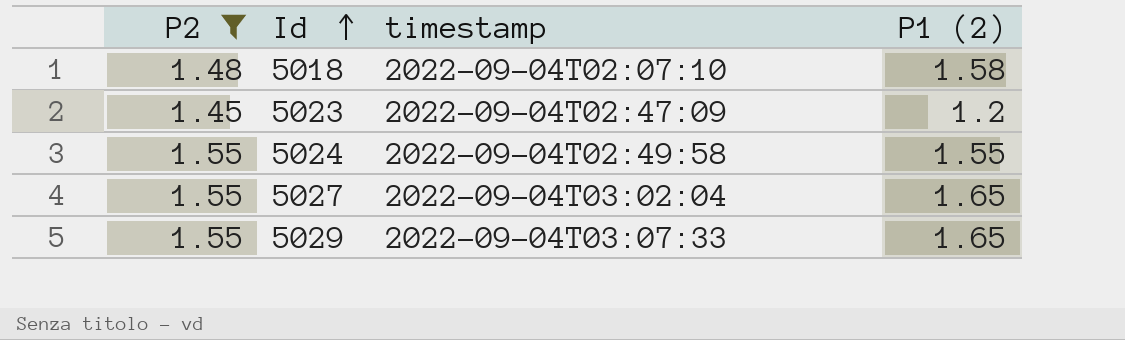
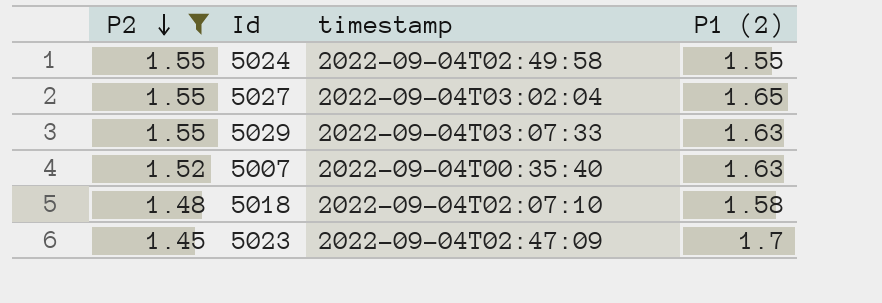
row order: Id ascending -> P2 descending
5029 | P1 (2): 1.65 -> 1.63
row 5007: none -> 1.52 | 2022-09-04T00:35:40 | 1.63
5023 | P1 (2): 1.2 -> 1.7

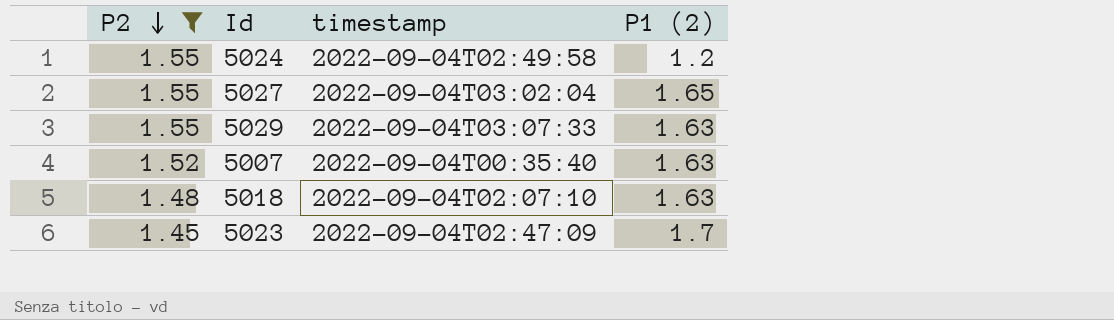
5024 | P1 (2): 1.55 -> 1.2
5018 | P1 (2): 1.58 -> 1.63

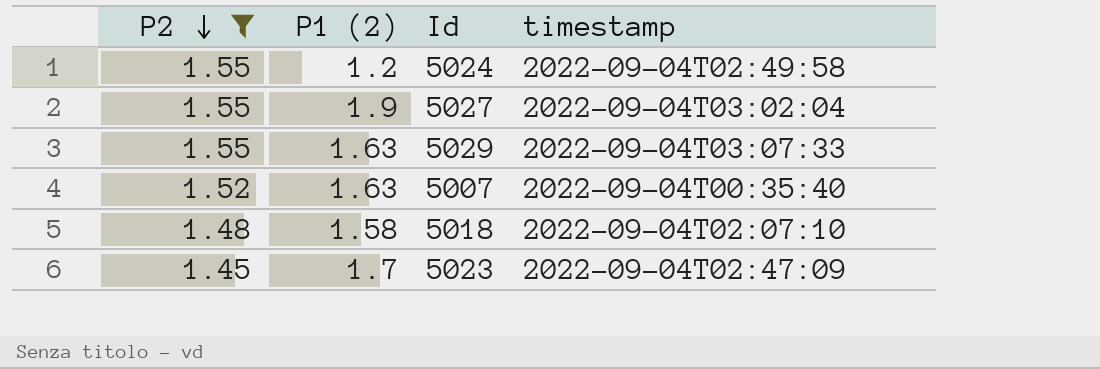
column P1 (2) | position: 4 -> 2
5027 | P1 (2): 1.65 -> 1.9
5018 | P1 (2): 1.63 -> 1.58

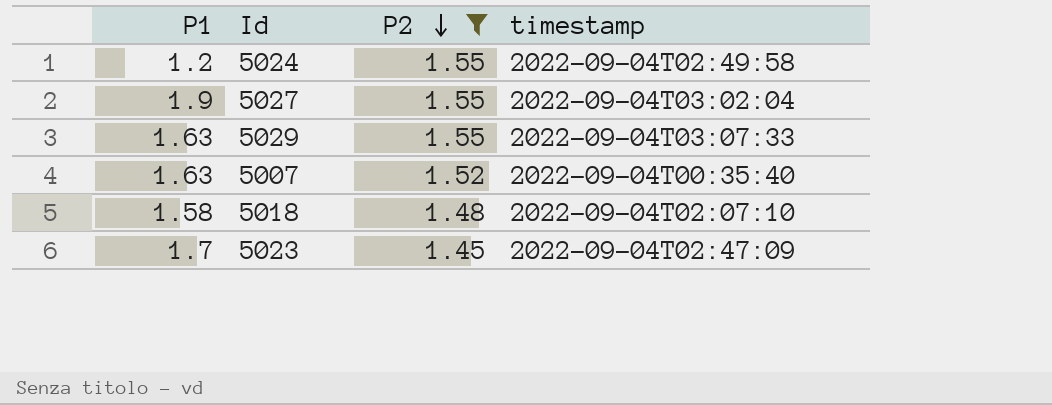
column name: P1 (2) -> P1
column P2 | position: 1 -> 3

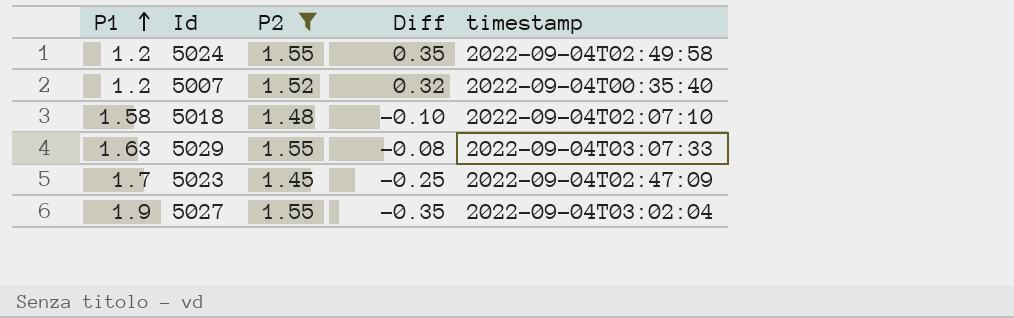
row order: P2 descending -> P1 ascending
column Diff | formula: none -> [P2] - [P1]
5007 | P1: 1.63 -> 1.2

